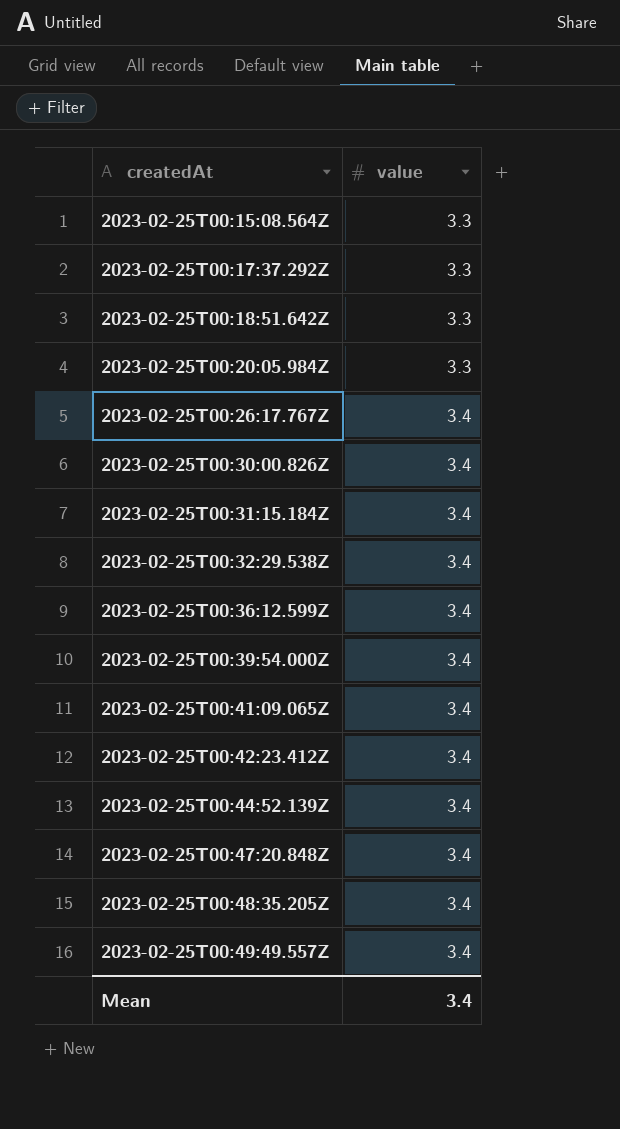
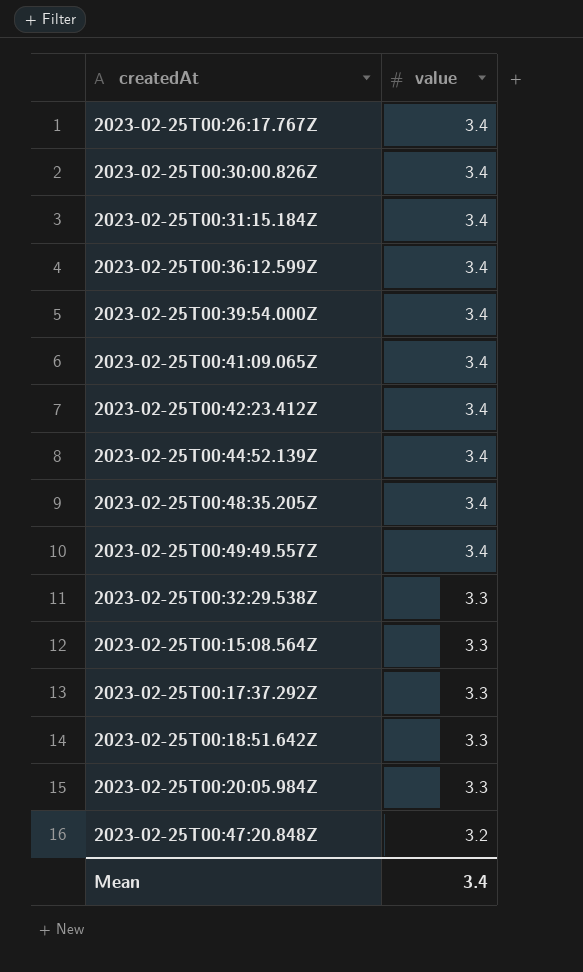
row order: createdAt ascending -> value descending
2023-02-25T00:32:29.538Z | value: 3.4 -> 3.3
2023-02-25T00:47:20.848Z | value: 3.4 -> 3.2

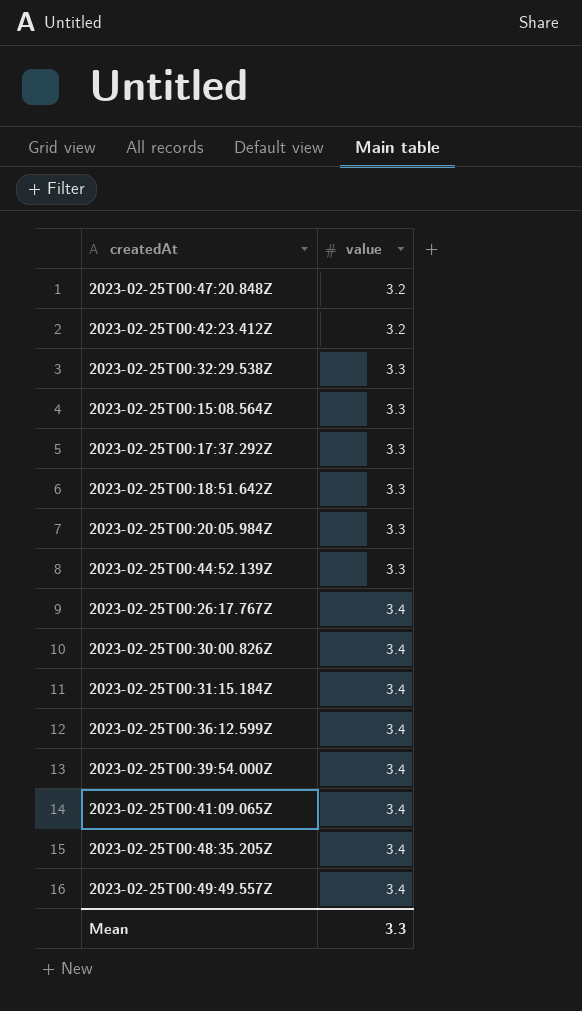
row order: value descending -> value ascending
2023-02-25T00:42:23.412Z | value: 3.4 -> 3.2
2023-02-25T00:44:52.139Z | value: 3.4 -> 3.3
Mean | value: 3.4 -> 3.3

